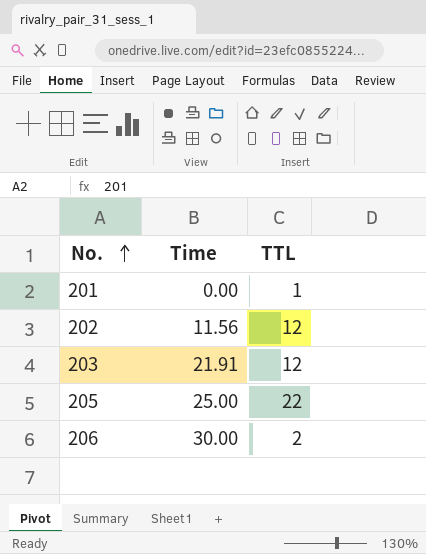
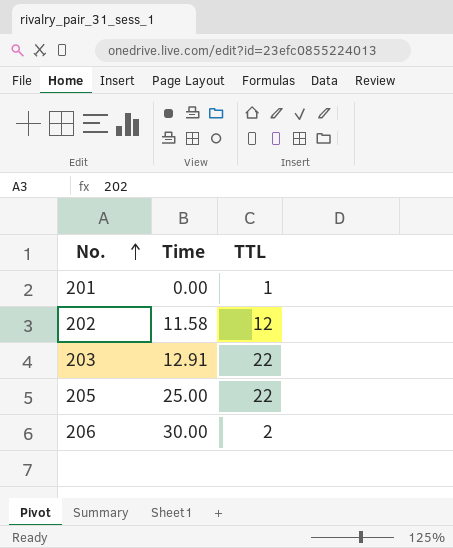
202 | Time: 11.56 -> 11.58
203 | Time: 21.91 -> 12.91
203 | TTL: 12 -> 22

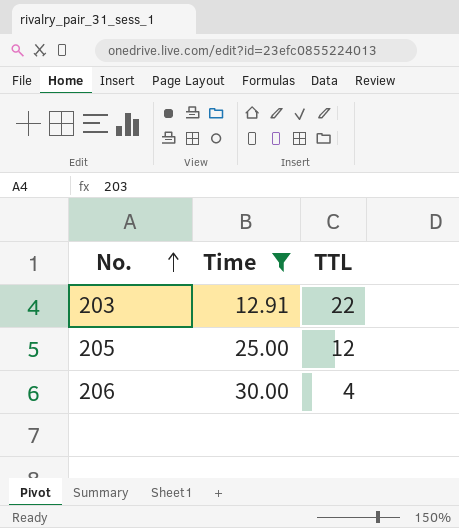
filter: none -> Time >= 12.91
205 | TTL: 22 -> 12
206 | TTL: 2 -> 4

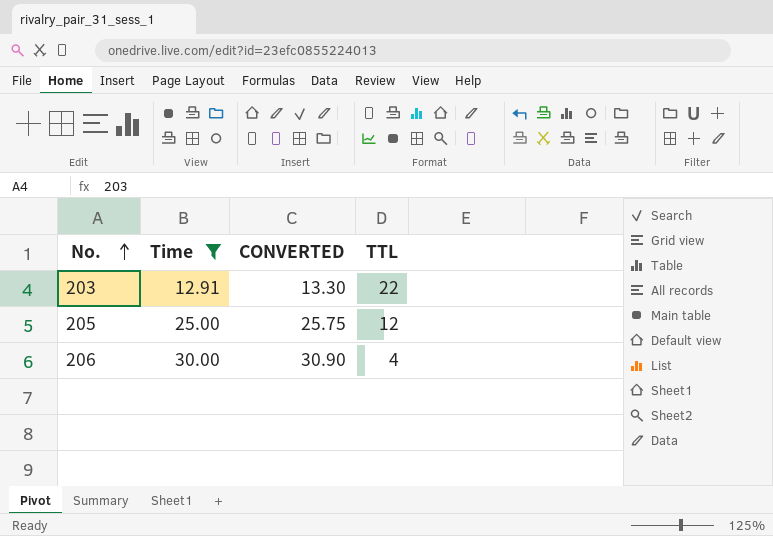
column CONVERTED | formula: none -> [Time] * 1.03

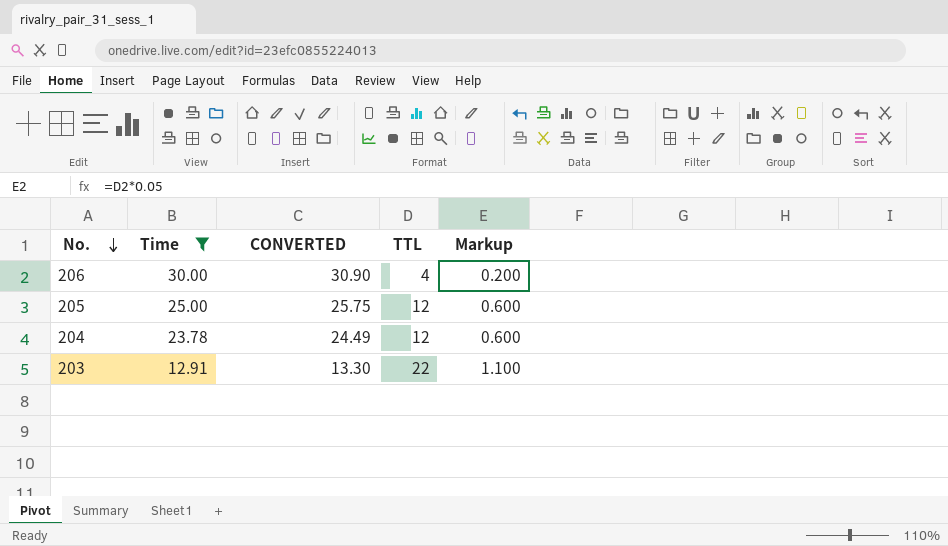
row order: No. ascending -> No. descending
column Markup | formula: none -> [TTL] * 0.05
row 204: none -> 23.78 | 24.49 | 12 | 0.600

